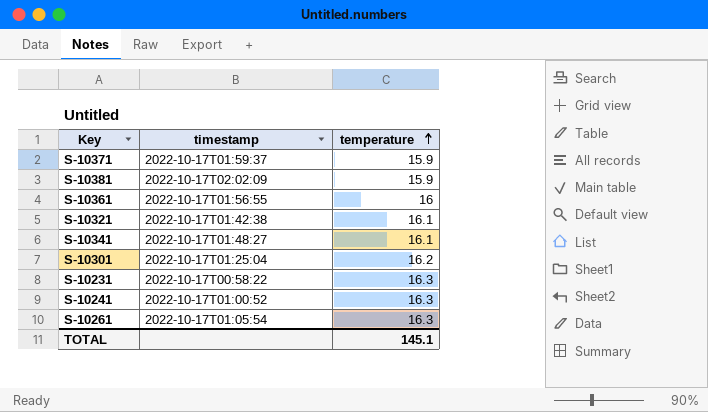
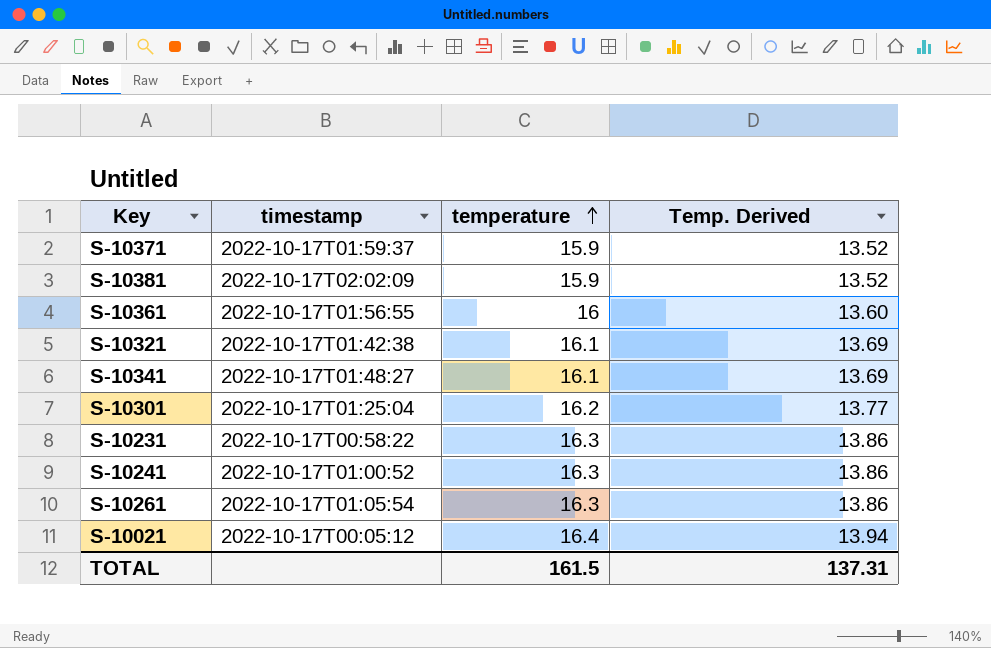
column Temp. Derived | formula: none -> [temperature] * 0.85
row S-10021: none -> 2022-10-17T00:05:12 | 16.4 | 13.94
TOTAL | temperature: 145.1 -> 161.5

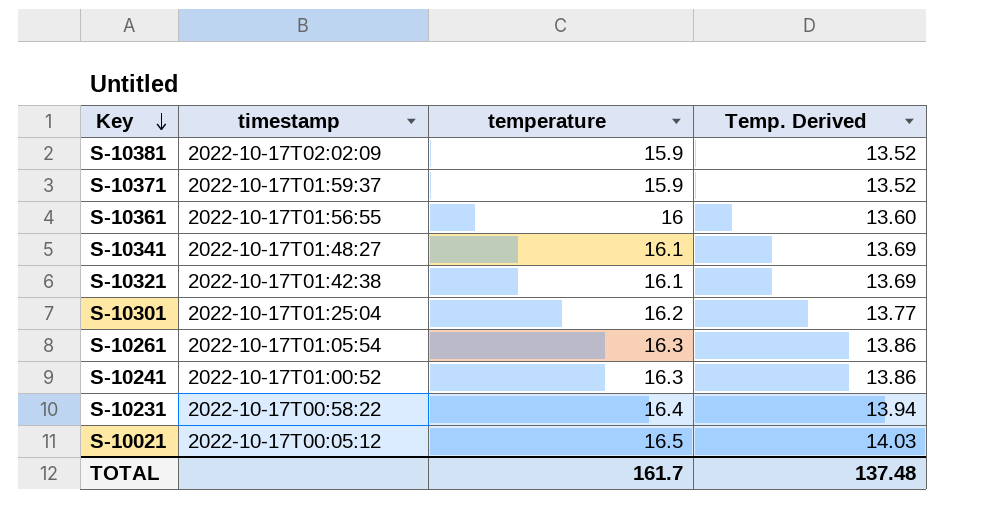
row order: temperature ascending -> Key descending
S-10231 | temperature: 16.3 -> 16.4
S-10231 | Temp. Derived: 13.86 -> 13.94
S-10021 | temperature: 16.4 -> 16.5
S-10021 | Temp. Derived: 13.94 -> 14.03
TOTAL | temperature: 161.5 -> 161.7
TOTAL | Temp. Derived: 137.31 -> 137.48

